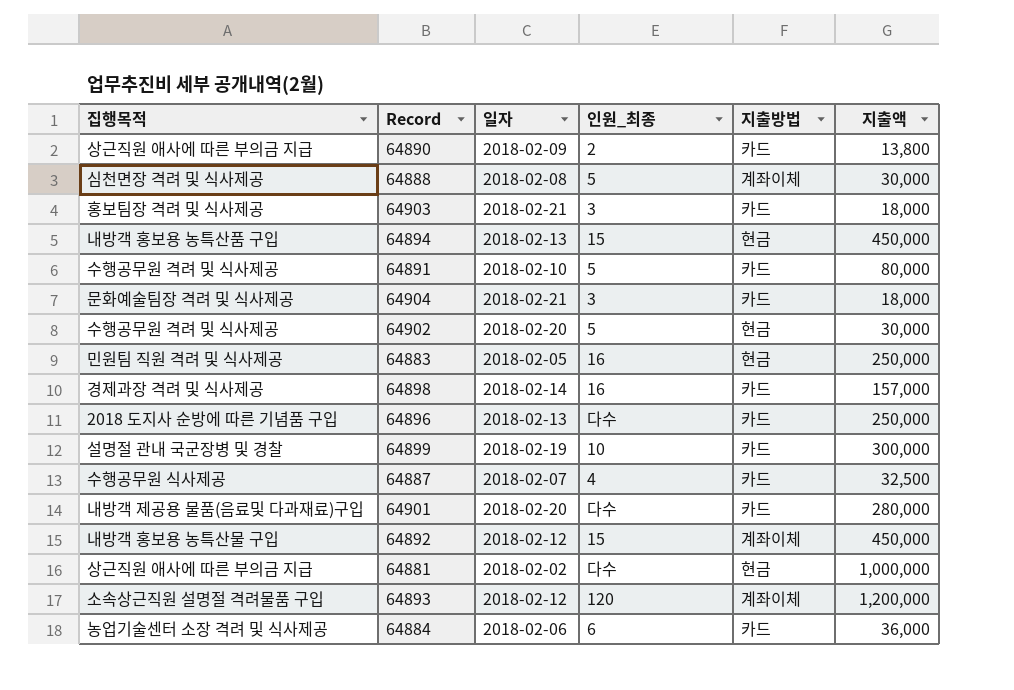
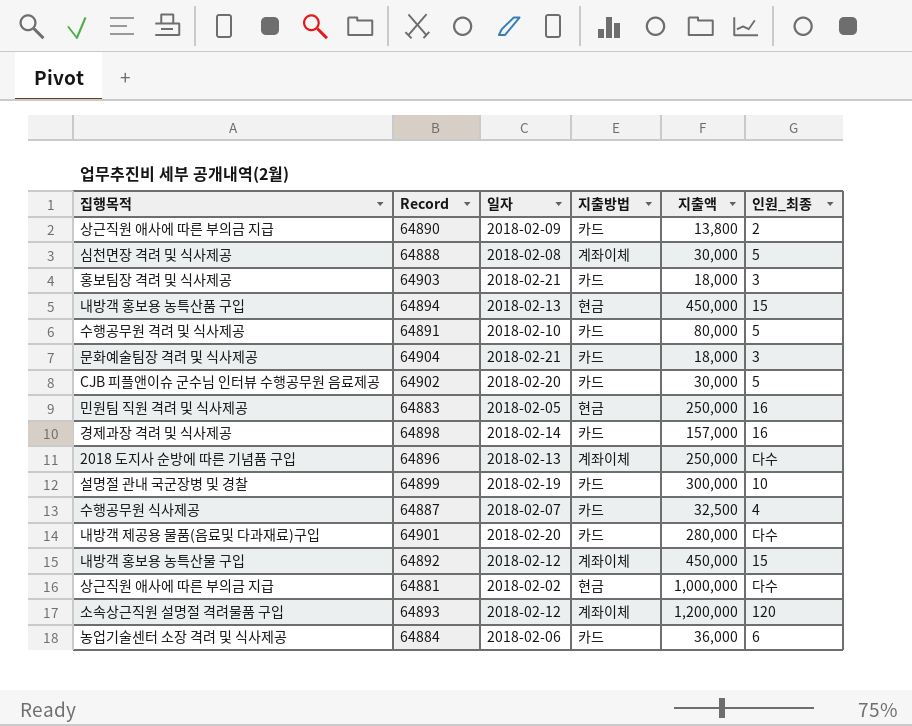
column 인원_최종 | position: 4 -> 6
64902 | 집행목적: 수행공무원 격려 및 식사제공 -> CJB 피플앤이슈 군수님 인터뷰 수행공무원 음료제공
64902 | 지출방법: 현금 -> 카드
64896 | 지출방법: 카드 -> 계좌이체

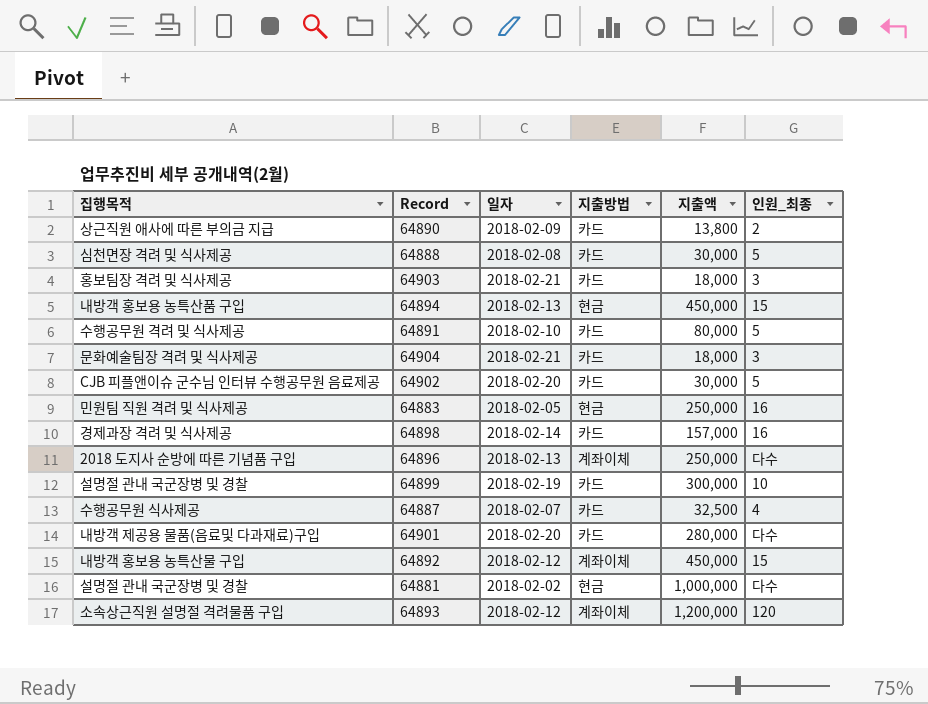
row 64884: 농업기술센터 소장 격려 및 식사제공 | 2018-02-06 | 카드 | 36,000 | 6 -> none
64888 | 지출방법: 계좌이체 -> 카드
64881 | 집행목적: 상근직원 애사에 따른 부의금 지급 -> 설명절 관내 국군장병 및 경찰

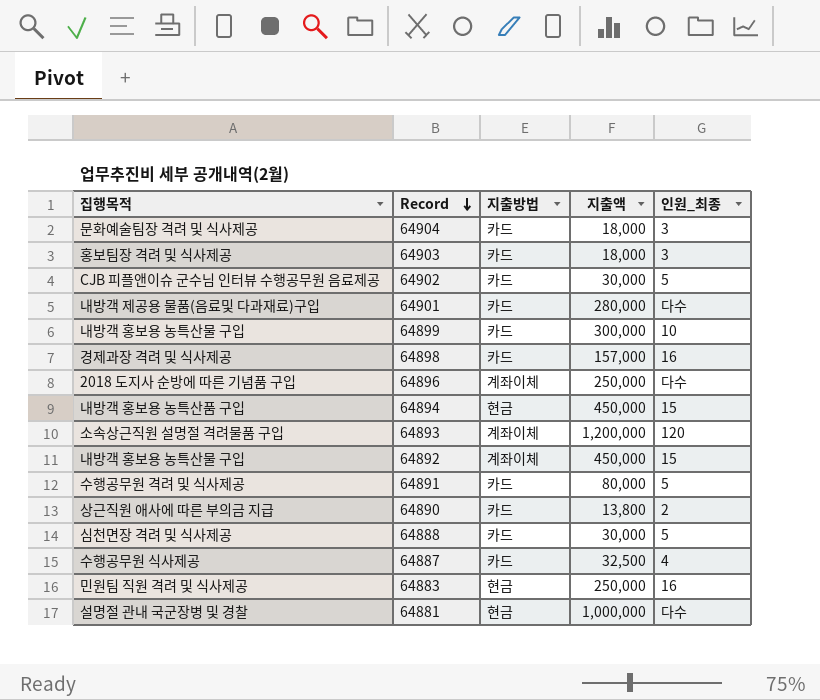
row order: none -> Record descending
column 일자 | position: 3 -> none
64899 | 집행목적: 설명절 관내 국군장병 및 경찰 -> 내방객 홍보용 농특산물 구입

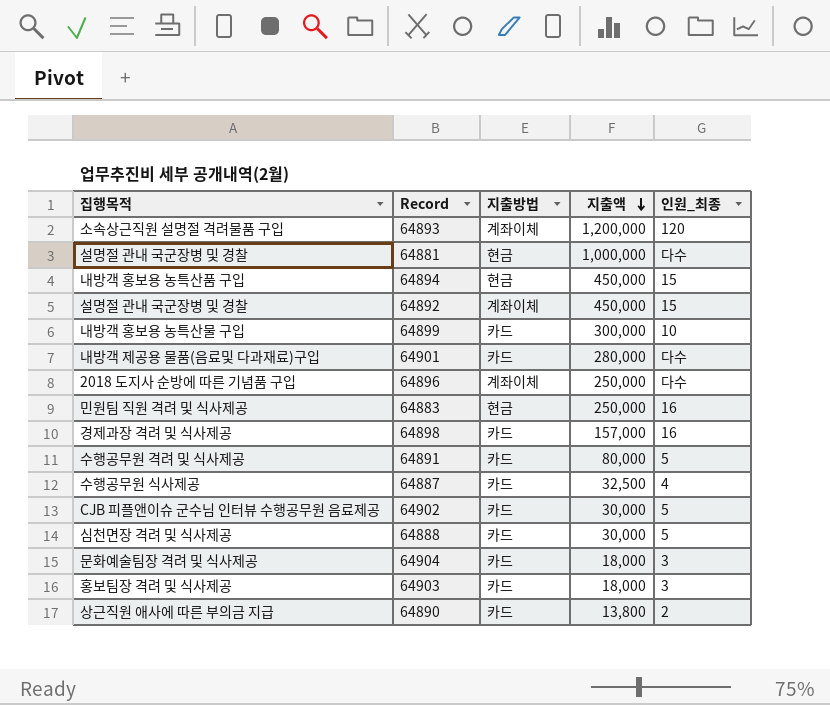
row order: Record descending -> 지출액 descending
64892 | 집행목적: 내방객 홍보용 농특산물 구입 -> 설명절 관내 국군장병 및 경찰

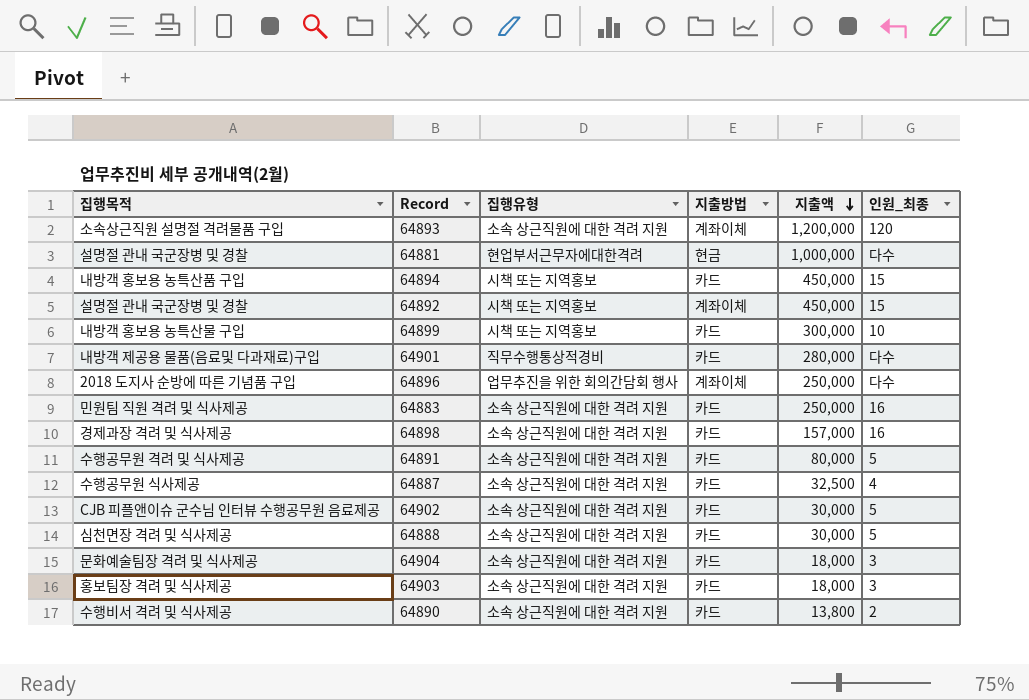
column 집행유형 | position: none -> 3
64894 | 지출방법: 현금 -> 카드
64883 | 지출방법: 현금 -> 카드
64890 | 집행목적: 상근직원 애사에 따른 부의금 지급 -> 수행비서 격려 및 식사제공

